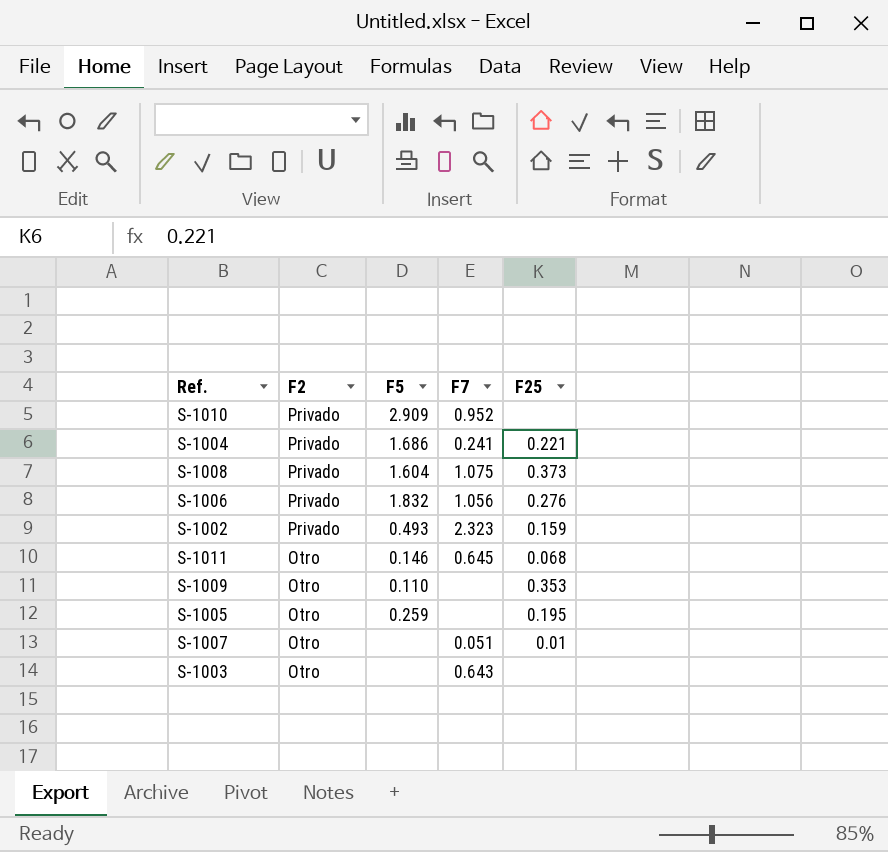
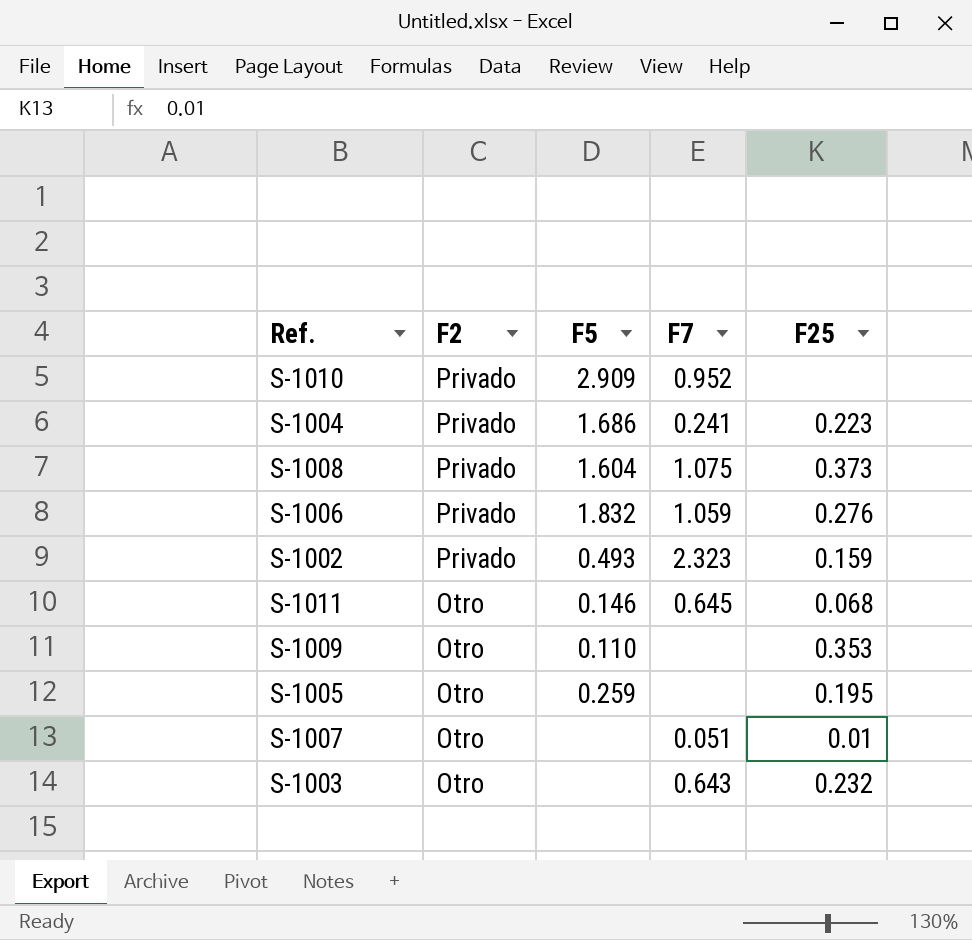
S-1004 | F25: 0.221 -> 0.223
S-1006 | F7: 1.056 -> 1.059
S-1003 | F25: none -> 0.232

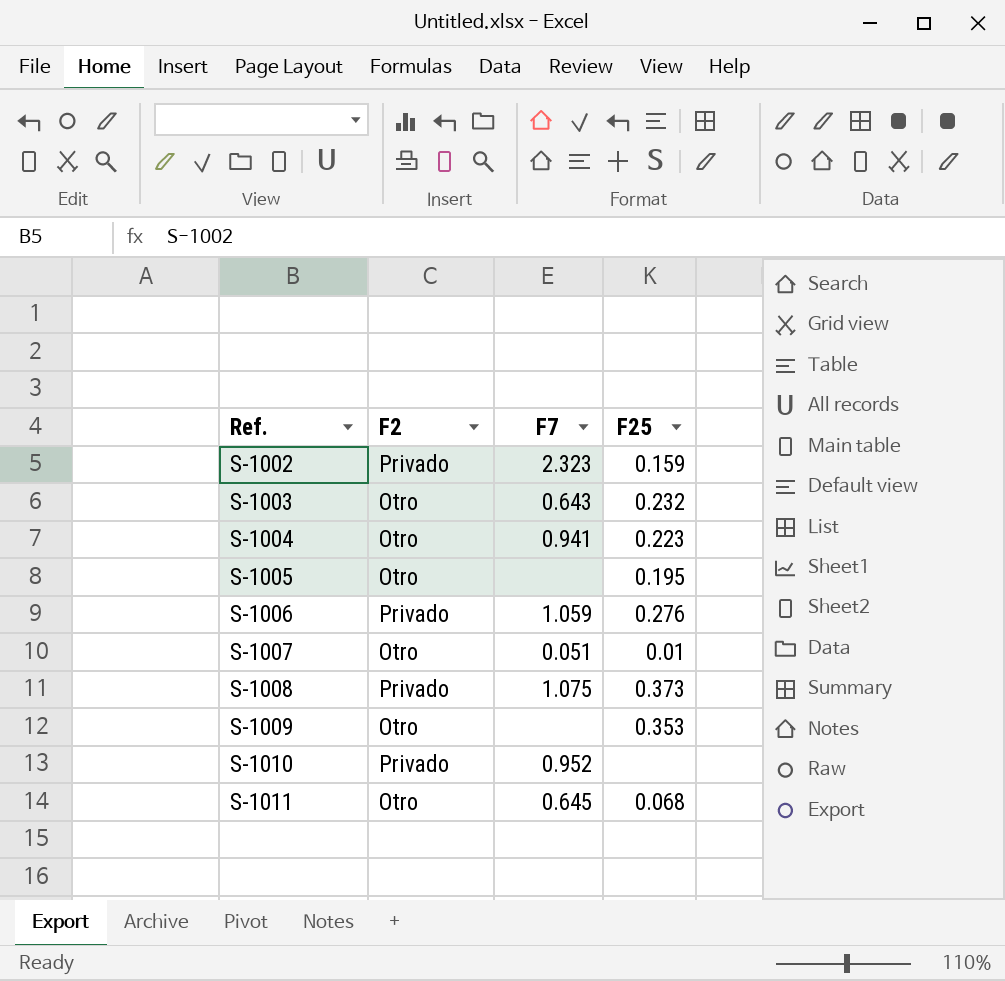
row order: F2 descending -> Ref. ascending
column F5 | position: 3 -> none
S-1004 | F2: Privado -> Otro
S-1004 | F7: 0.241 -> 0.941

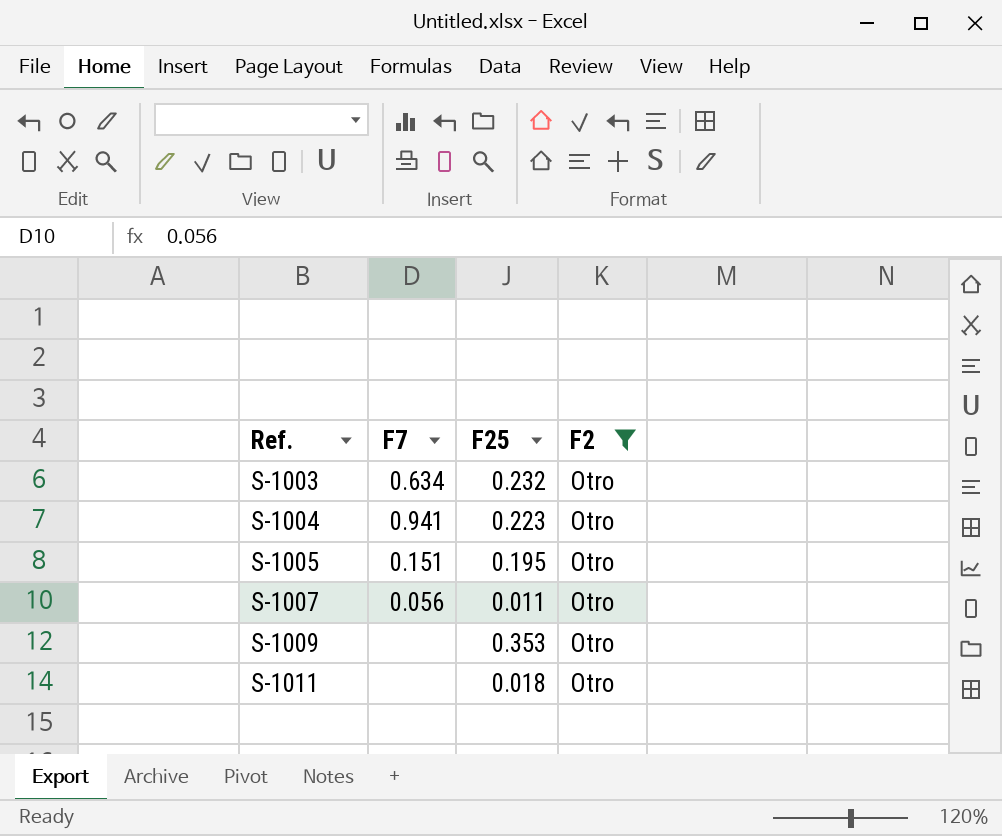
filter: none -> F2 = Otro
column F2 | position: 2 -> 4
S-1003 | F7: 0.643 -> 0.634
S-1005 | F7: none -> 0.151
S-1007 | F7: 0.051 -> 0.056
S-1007 | F25: 0.01 -> 0.011
S-1011 | F7: 0.645 -> none
S-1011 | F25: 0.068 -> 0.018

